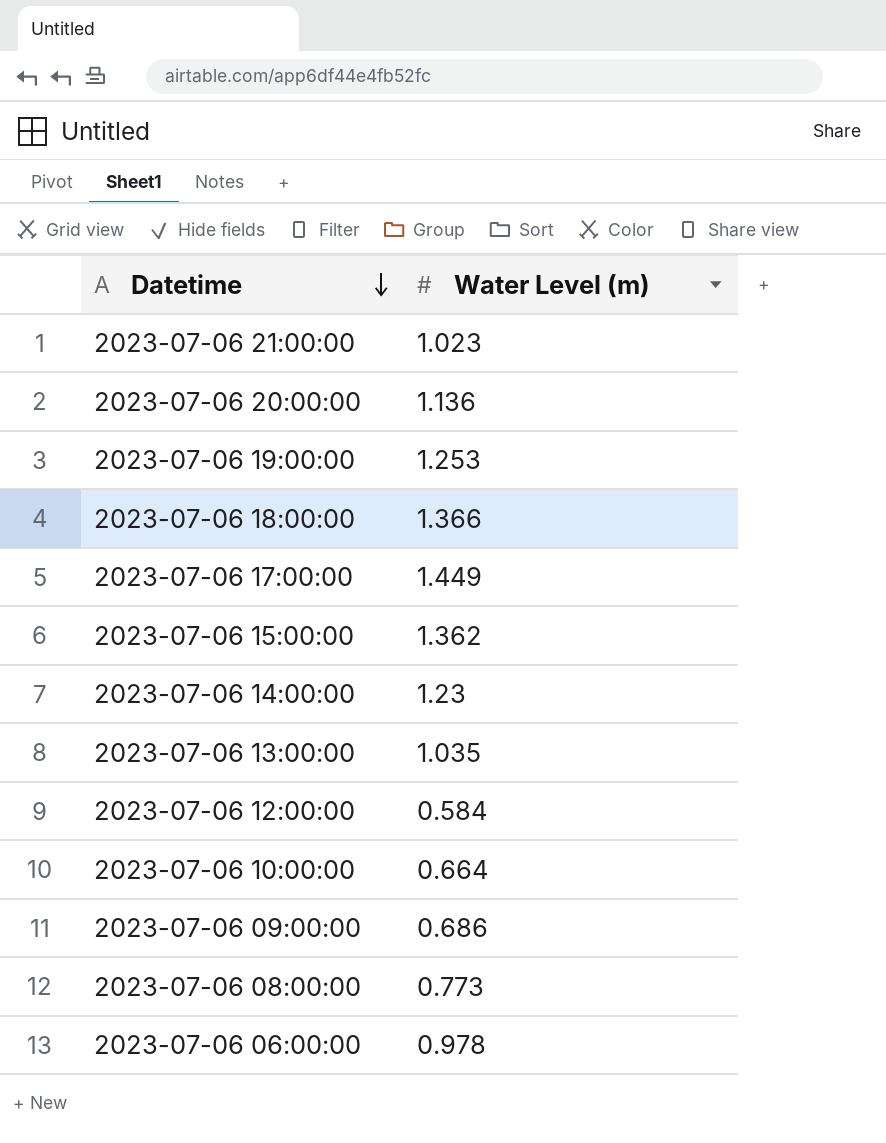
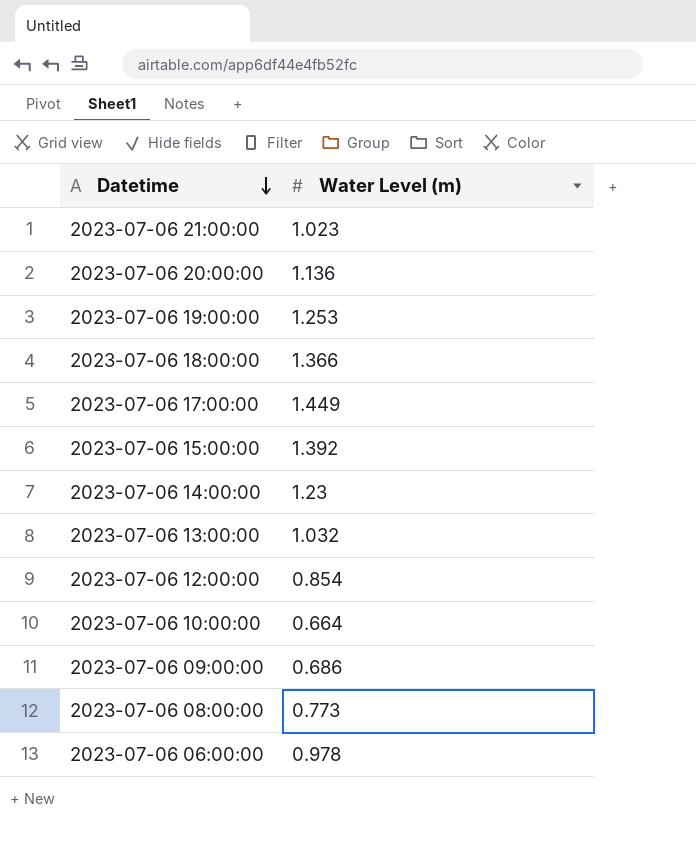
2023-07-06 15:00:00 | Water Level (m): 1.362 -> 1.392
2023-07-06 13:00:00 | Water Level (m): 1.035 -> 1.032
2023-07-06 12:00:00 | Water Level (m): 0.584 -> 0.854

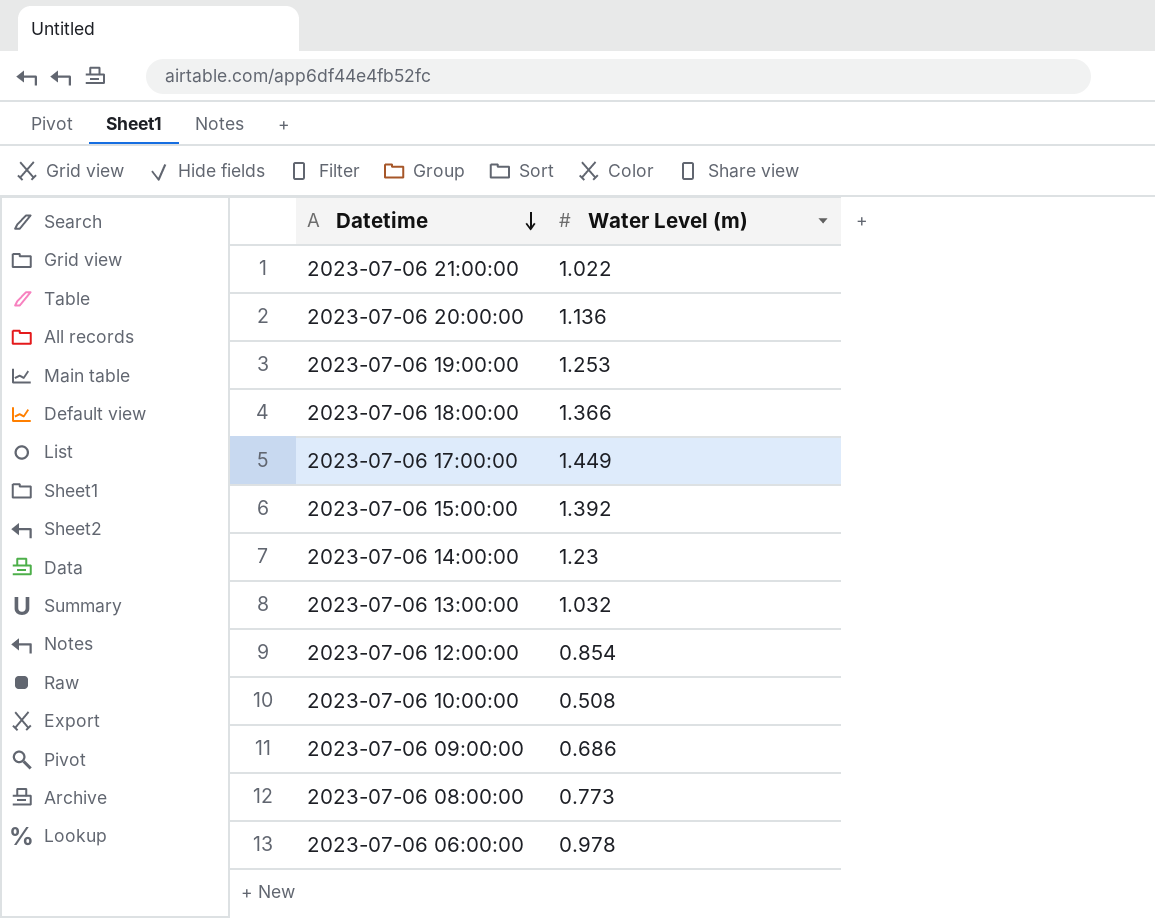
2023-07-06 21:00:00 | Water Level (m): 1.023 -> 1.022
2023-07-06 10:00:00 | Water Level (m): 0.664 -> 0.508

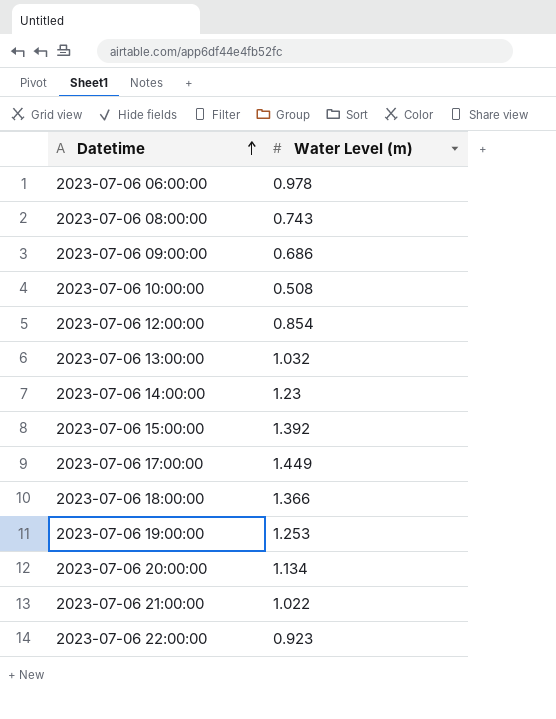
row order: Datetime descending -> Datetime ascending
2023-07-06 08:00:00 | Water Level (m): 0.773 -> 0.743
2023-07-06 20:00:00 | Water Level (m): 1.136 -> 1.134
row 2023-07-06 22:00:00: none -> 0.923

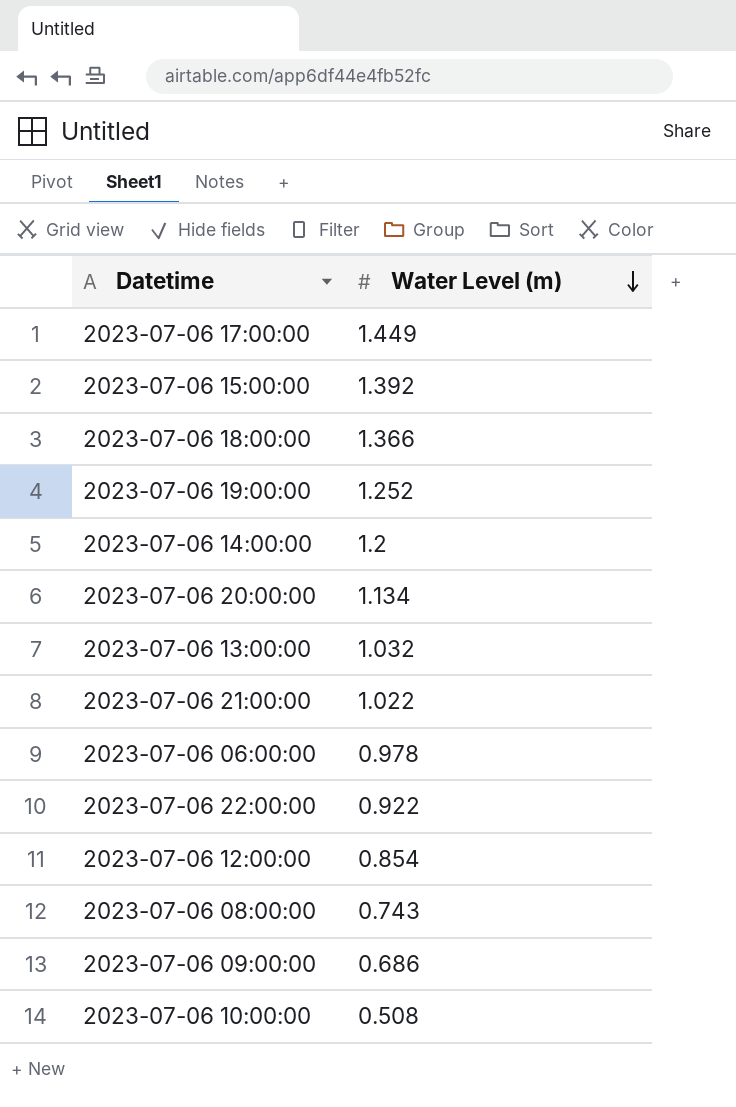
row order: Datetime ascending -> Water Level (m) descending
2023-07-06 19:00:00 | Water Level (m): 1.253 -> 1.252
2023-07-06 14:00:00 | Water Level (m): 1.23 -> 1.2
2023-07-06 22:00:00 | Water Level (m): 0.923 -> 0.922

